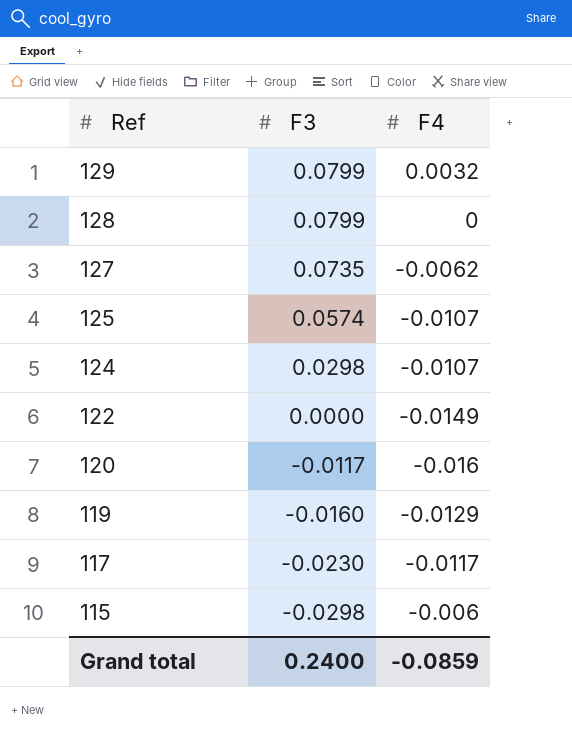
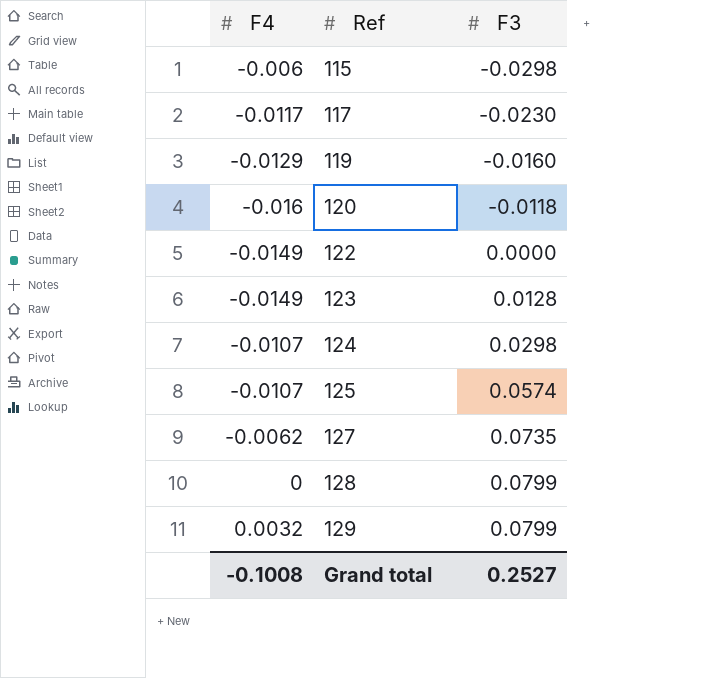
row order: Ref descending -> Ref ascending
column F4 | position: 3 -> 1
120 | F3: -0.0117 -> -0.0118
row 123: none -> -0.0149 | 0.0128
Grand total | F4: -0.0859 -> -0.1008
Grand total | F3: 0.2400 -> 0.2527

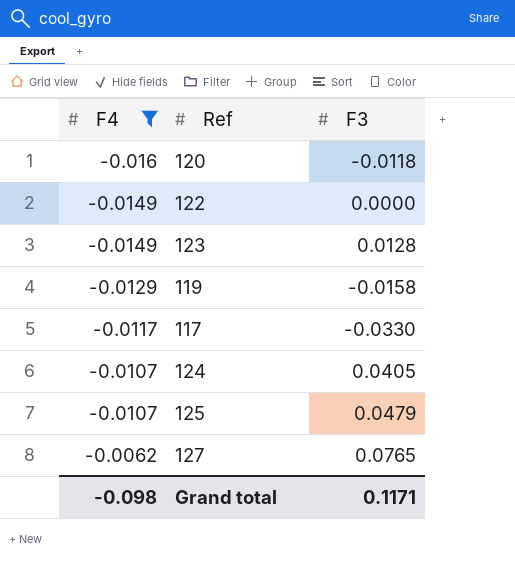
filter: none -> F4 <= -0.0062
row order: Ref ascending -> F4 ascending
119 | F3: -0.0160 -> -0.0158
117 | F3: -0.0230 -> -0.0330
124 | F3: 0.0298 -> 0.0405
125 | F3: 0.0574 -> 0.0479
127 | F3: 0.0735 -> 0.0765
Grand total | F4: -0.1008 -> -0.098
Grand total | F3: 0.2527 -> 0.1171

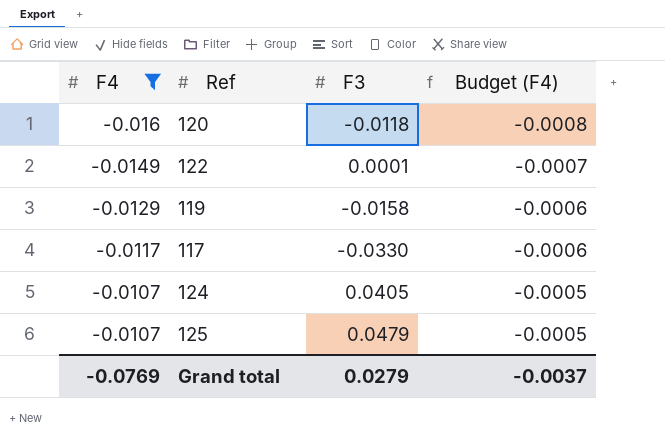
column Budget (F4) | formula: none -> [F4] * 0.05
row 123: -0.0149 | 0.0128 -> none
row 127: -0.0062 | 0.0765 -> none
122 | F3: 0.0000 -> 0.0001
Grand total | F4: -0.098 -> -0.0769
Grand total | F3: 0.1171 -> 0.0279

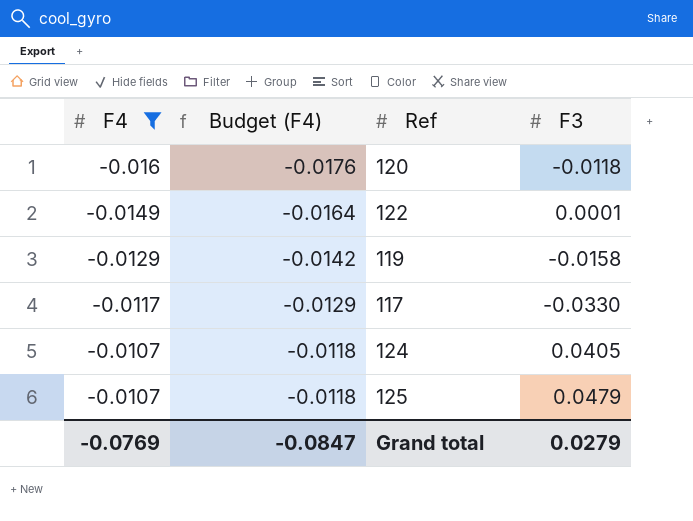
column Budget (F4) | formula: [F4] * 0.05 -> [F4] * 1.1
column Budget (F4) | position: 4 -> 2
Grand total | Budget (F4): -0.0037 -> -0.0847

